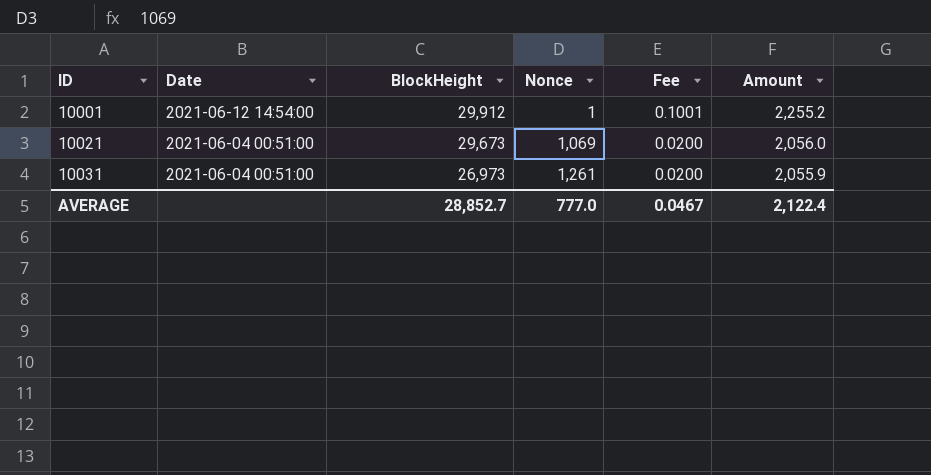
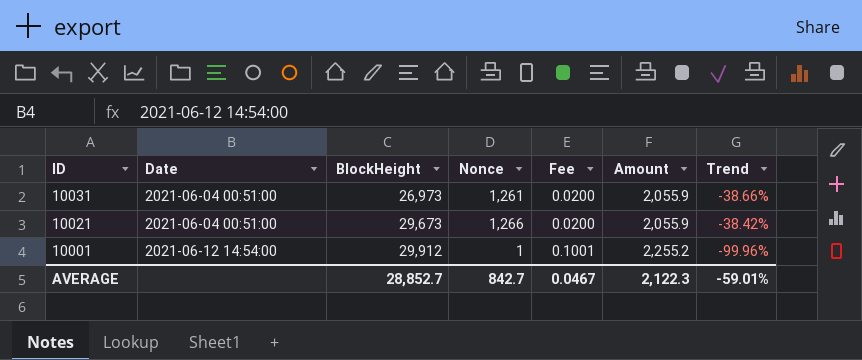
row order: ID ascending -> ID descending
column Trend | formula: none -> ([Nonce] - [Amount]) / [Amount]
10021 | Nonce: 1,069 -> 1,266
10021 | Amount: 2,056.0 -> 2,055.9
AVERAGE | Nonce: 777.0 -> 842.7
AVERAGE | Amount: 2,122.4 -> 2,122.3

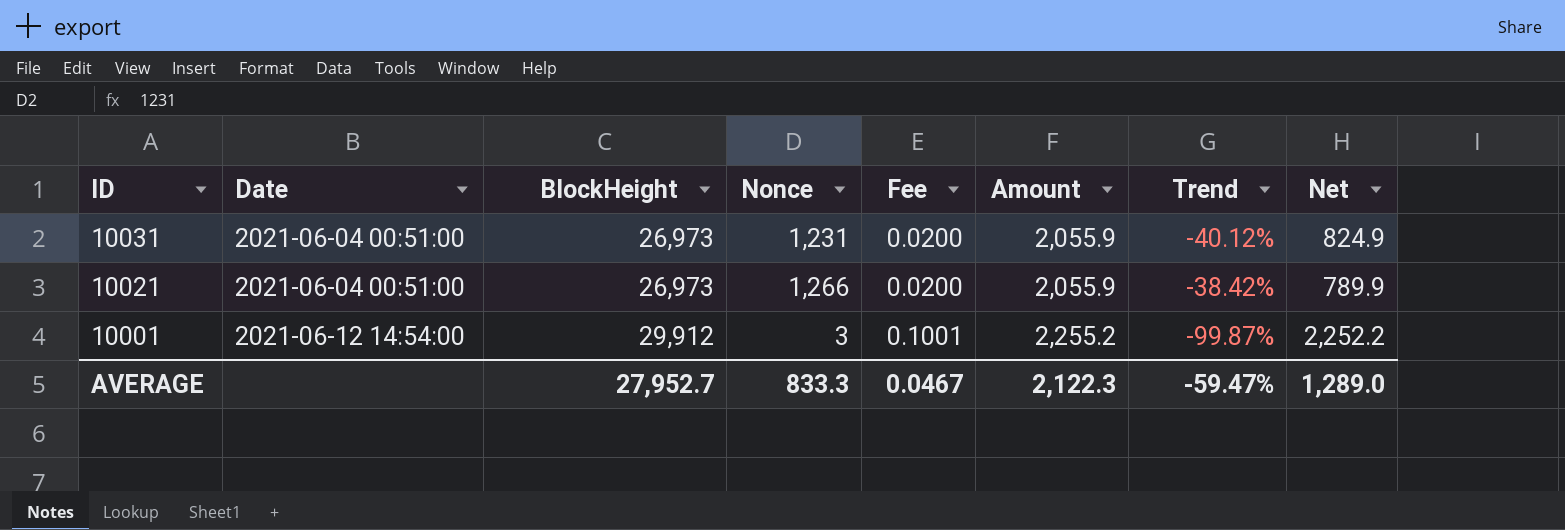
column Net | formula: none -> [Amount] - [Nonce]
10031 | Nonce: 1,261 -> 1,231
10031 | Trend: -38.66% -> -40.12%
10021 | BlockHeight: 29,673 -> 26,973
10001 | Nonce: 1 -> 3
10001 | Trend: -99.96% -> -99.87%
AVERAGE | BlockHeight: 28,852.7 -> 27,952.7
AVERAGE | Nonce: 842.7 -> 833.3
AVERAGE | Trend: -59.01% -> -59.47%

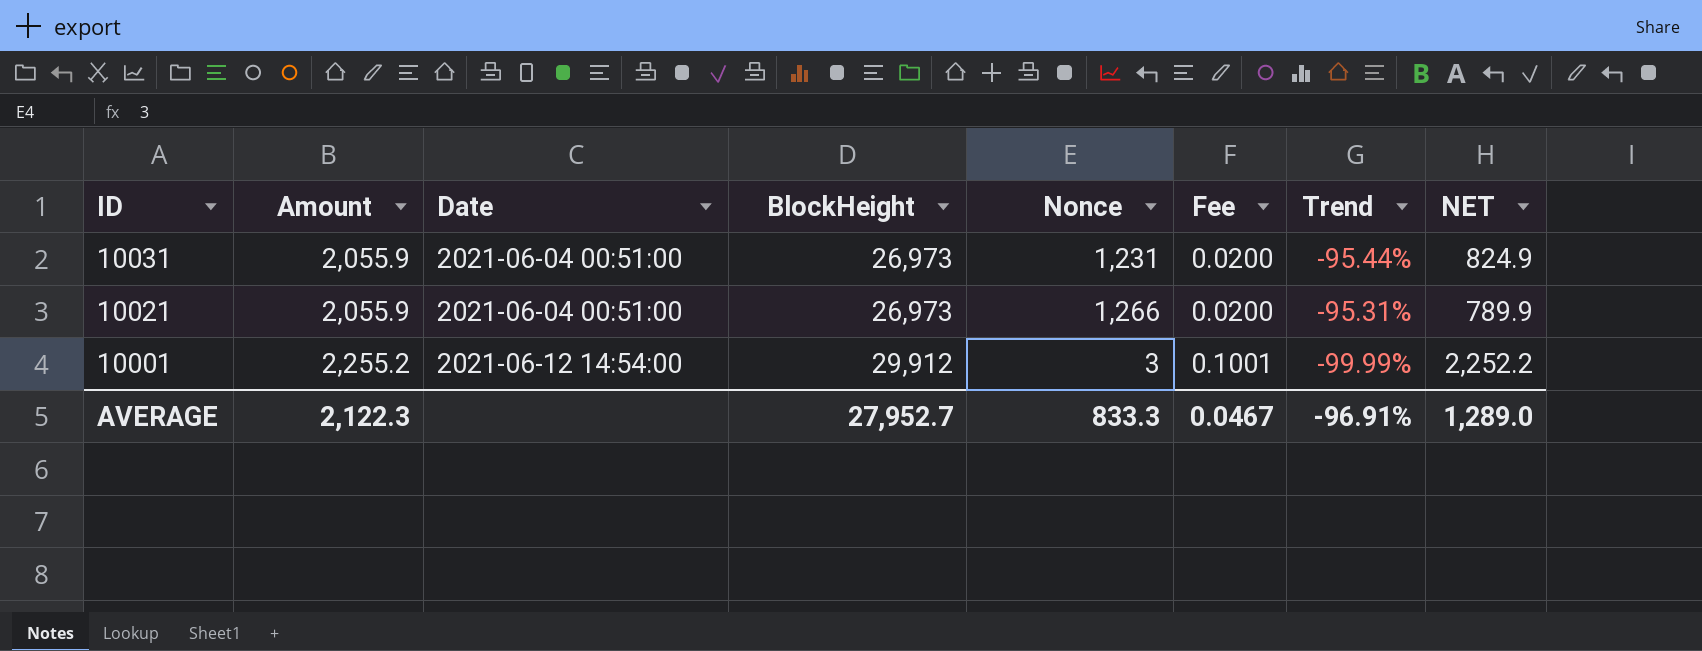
column Amount | position: 6 -> 2
column Trend | formula: ([Nonce] - [Amount]) / [Amount] -> ([Nonce] - [BlockHeight]) / [BlockHeight]
column name: Net -> NET
AVERAGE | Trend: -59.47% -> -96.91%

